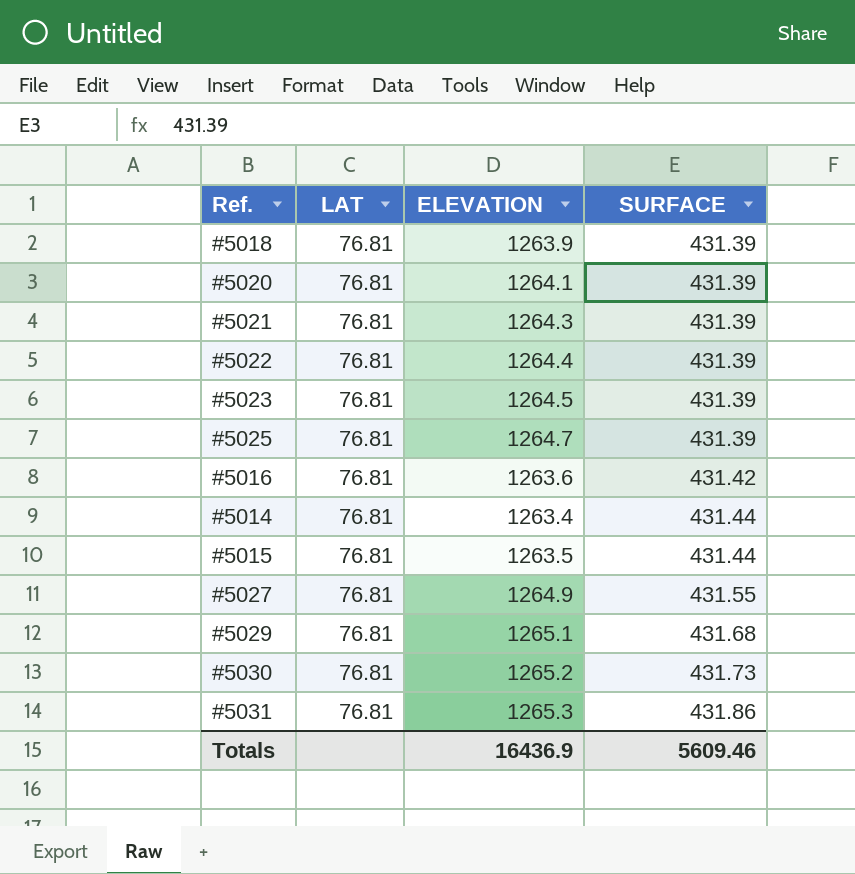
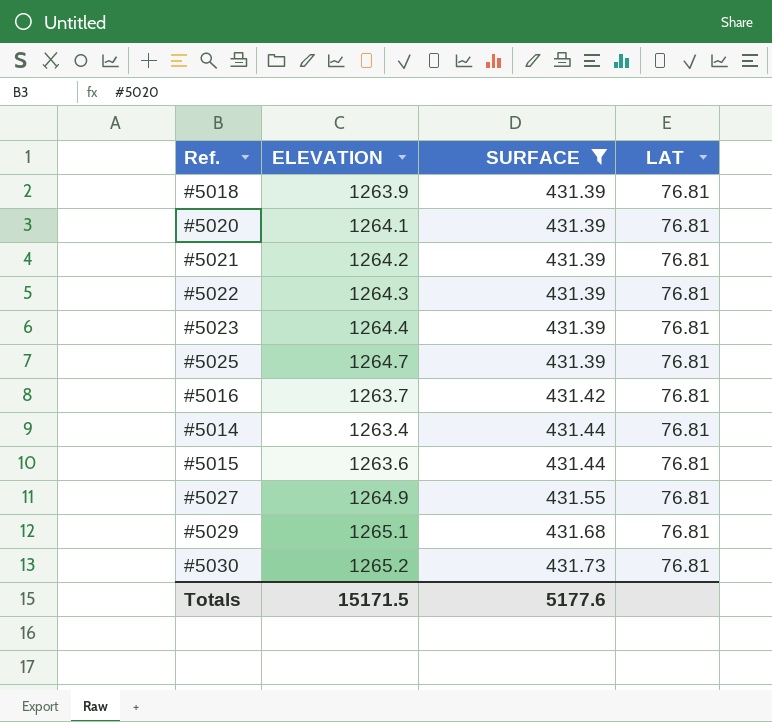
filter: none -> SURFACE != 431.86
column LAT | position: 2 -> 4
#5021 | ELEVATION: 1264.3 -> 1264.2
#5022 | ELEVATION: 1264.4 -> 1264.3
#5023 | ELEVATION: 1264.5 -> 1264.4
#5016 | ELEVATION: 1263.6 -> 1263.7
#5015 | ELEVATION: 1263.5 -> 1263.6
Totals | ELEVATION: 16436.9 -> 15171.5
Totals | SURFACE: 5609.46 -> 5177.6

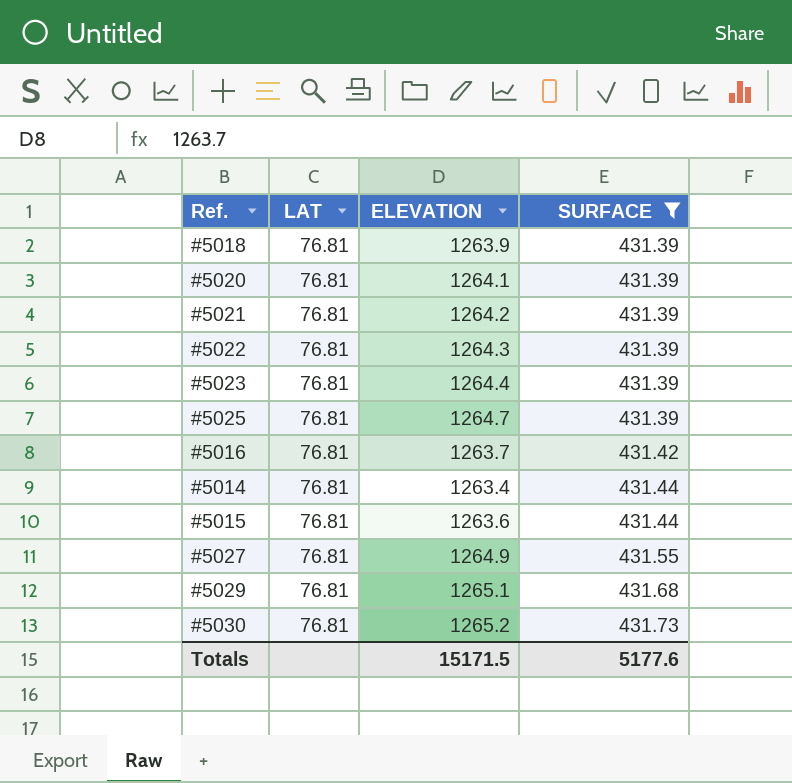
column LAT | position: 4 -> 2

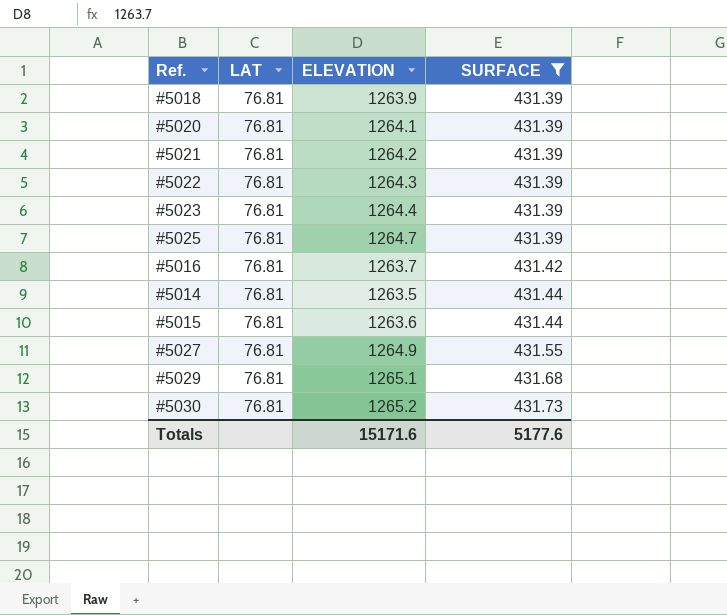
#5014 | ELEVATION: 1263.4 -> 1263.5
Totals | ELEVATION: 15171.5 -> 15171.6

